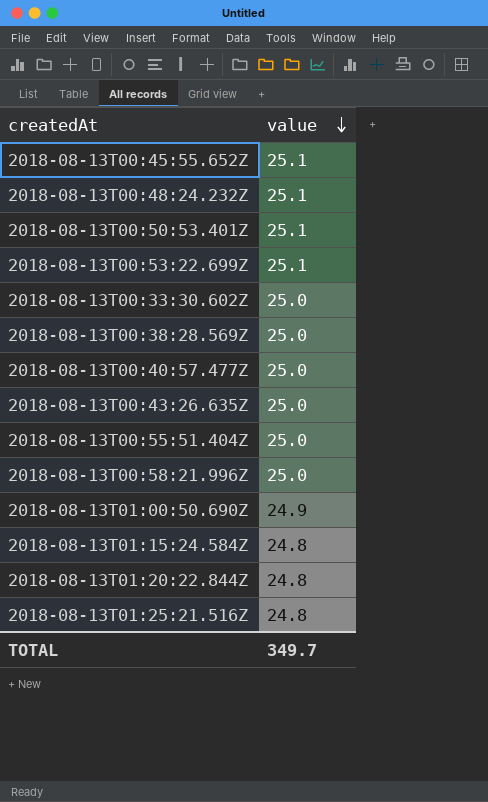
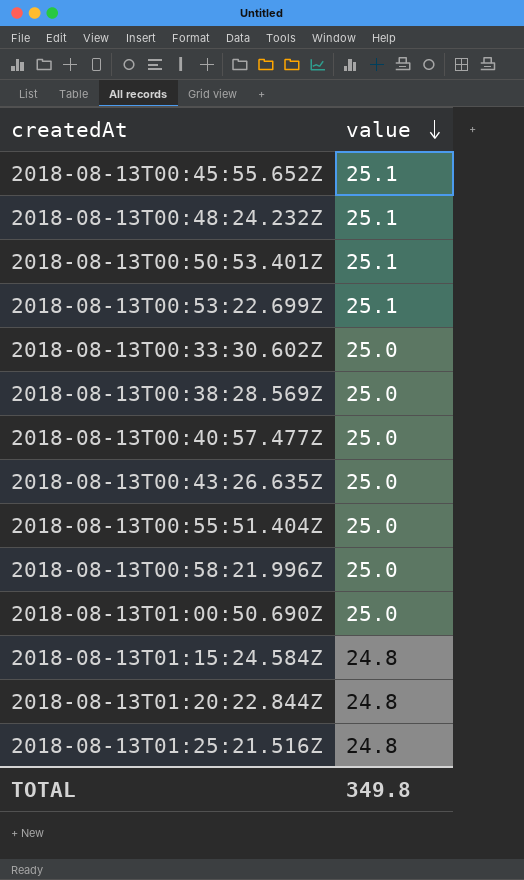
2018-08-13T01:00:50.690Z | value: 24.9 -> 25.0
TOTAL | value: 349.7 -> 349.8

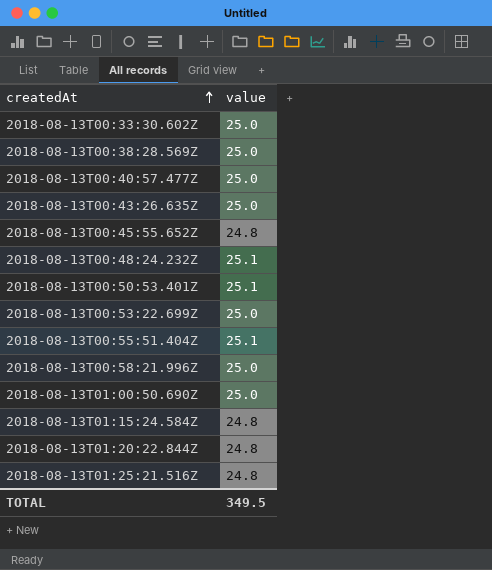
row order: value descending -> createdAt ascending
2018-08-13T00:45:55.652Z | value: 25.1 -> 24.8
2018-08-13T00:53:22.699Z | value: 25.1 -> 25.0
2018-08-13T00:55:51.404Z | value: 25.0 -> 25.1
TOTAL | value: 349.8 -> 349.5

